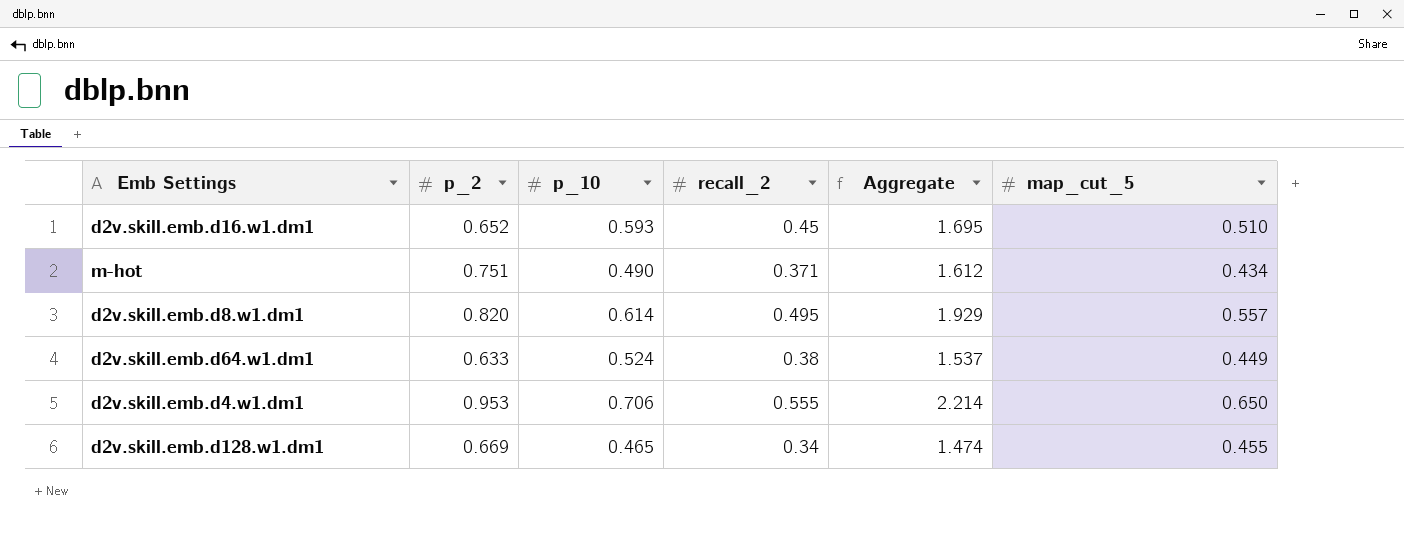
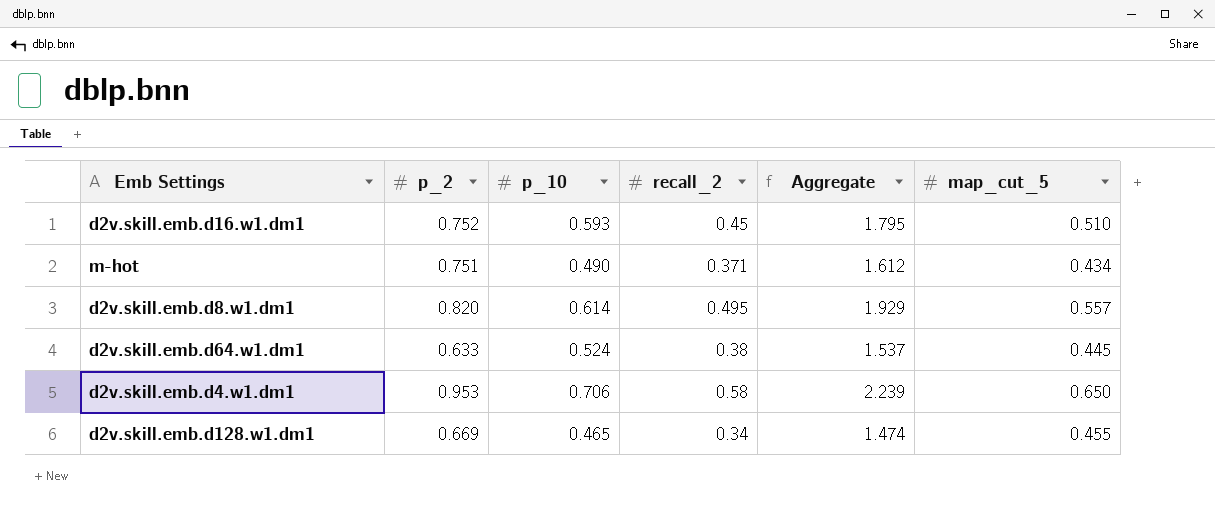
d2v.skill.emb.d16.w1.dm1 | p_2: 0.652 -> 0.752
d2v.skill.emb.d16.w1.dm1 | Aggregate: 1.695 -> 1.795
d2v.skill.emb.d64.w1.dm1 | map_cut_5: 0.449 -> 0.445
d2v.skill.emb.d4.w1.dm1 | recall_2: 0.555 -> 0.58
d2v.skill.emb.d4.w1.dm1 | Aggregate: 2.214 -> 2.239

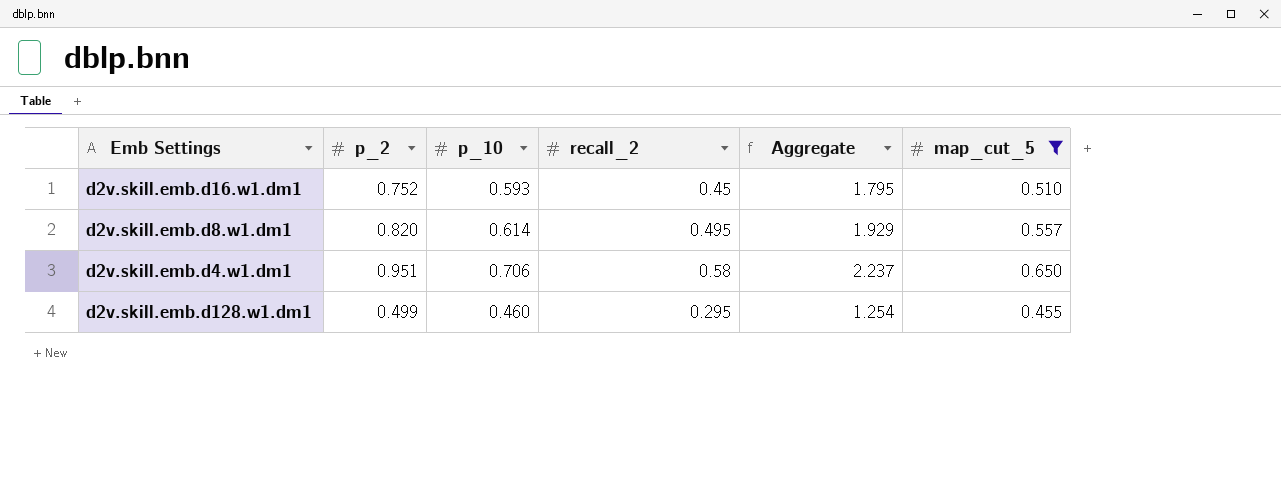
filter: none -> map_cut_5 >= 0.455
d2v.skill.emb.d4.w1.dm1 | p_2: 0.953 -> 0.951
d2v.skill.emb.d4.w1.dm1 | Aggregate: 2.239 -> 2.237
d2v.skill.emb.d128.w1.dm1 | p_2: 0.669 -> 0.499
d2v.skill.emb.d128.w1.dm1 | p_10: 0.465 -> 0.460
d2v.skill.emb.d128.w1.dm1 | recall_2: 0.34 -> 0.295
d2v.skill.emb.d128.w1.dm1 | Aggregate: 1.474 -> 1.254

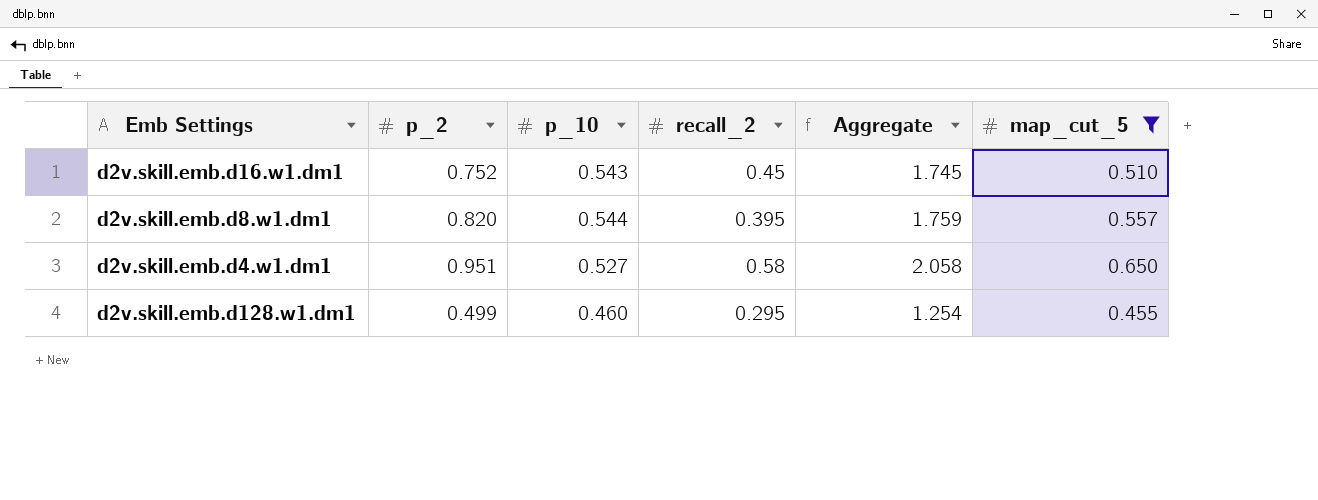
d2v.skill.emb.d16.w1.dm1 | p_10: 0.593 -> 0.543
d2v.skill.emb.d16.w1.dm1 | Aggregate: 1.795 -> 1.745
d2v.skill.emb.d8.w1.dm1 | p_10: 0.614 -> 0.544
d2v.skill.emb.d8.w1.dm1 | recall_2: 0.495 -> 0.395
d2v.skill.emb.d8.w1.dm1 | Aggregate: 1.929 -> 1.759
d2v.skill.emb.d4.w1.dm1 | p_10: 0.706 -> 0.527
d2v.skill.emb.d4.w1.dm1 | Aggregate: 2.237 -> 2.058

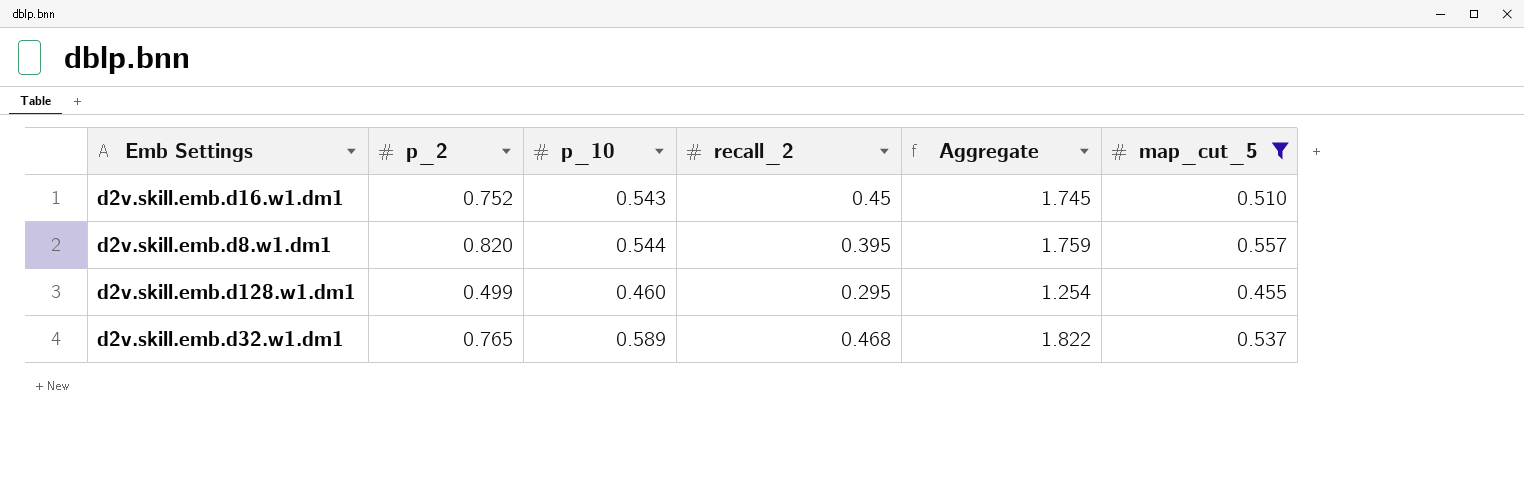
row d2v.skill.emb.d4.w1.dm1: 0.951 | 0.527 | 0.58 | 2.058 | 0.650 -> none
row d2v.skill.emb.d32.w1.dm1: none -> 0.765 | 0.589 | 0.468 | 1.822 | 0.537

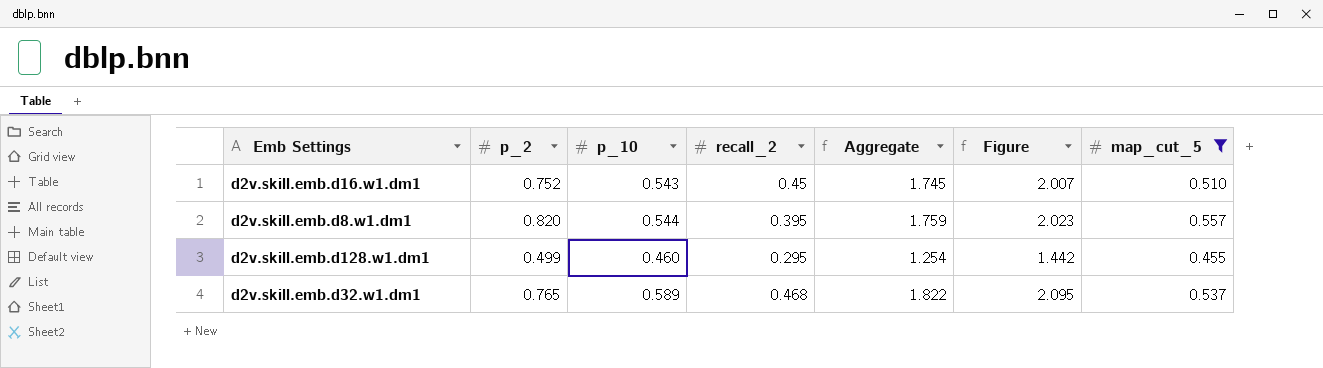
column Figure | formula: none -> [Aggregate] * 1.15

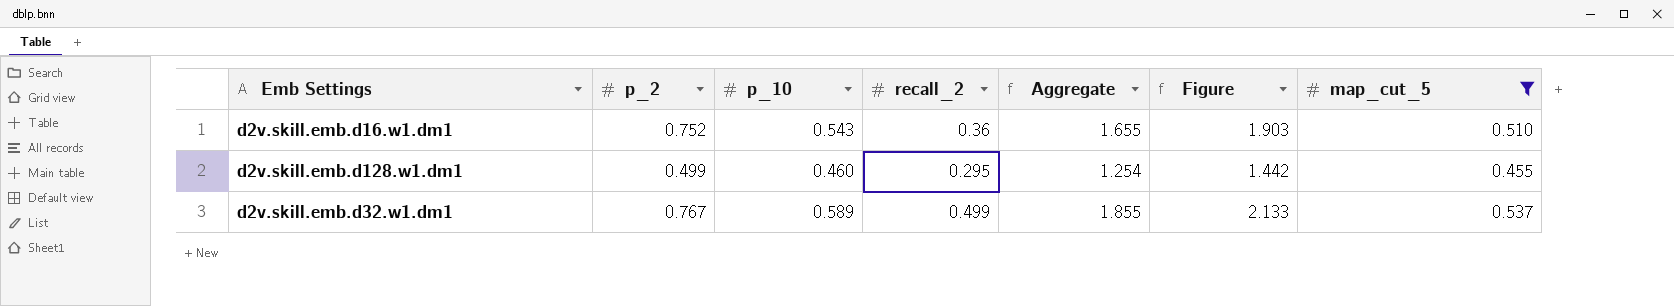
row d2v.skill.emb.d8.w1.dm1: 0.820 | 0.544 | 0.395 | 1.759 | 2.023 | 0.557 -> none
d2v.skill.emb.d16.w1.dm1 | recall_2: 0.45 -> 0.36
d2v.skill.emb.d16.w1.dm1 | Aggregate: 1.745 -> 1.655
d2v.skill.emb.d16.w1.dm1 | Figure: 2.007 -> 1.903
d2v.skill.emb.d32.w1.dm1 | p_2: 0.765 -> 0.767
d2v.skill.emb.d32.w1.dm1 | recall_2: 0.468 -> 0.499
d2v.skill.emb.d32.w1.dm1 | Aggregate: 1.822 -> 1.855
d2v.skill.emb.d32.w1.dm1 | Figure: 2.095 -> 2.133

